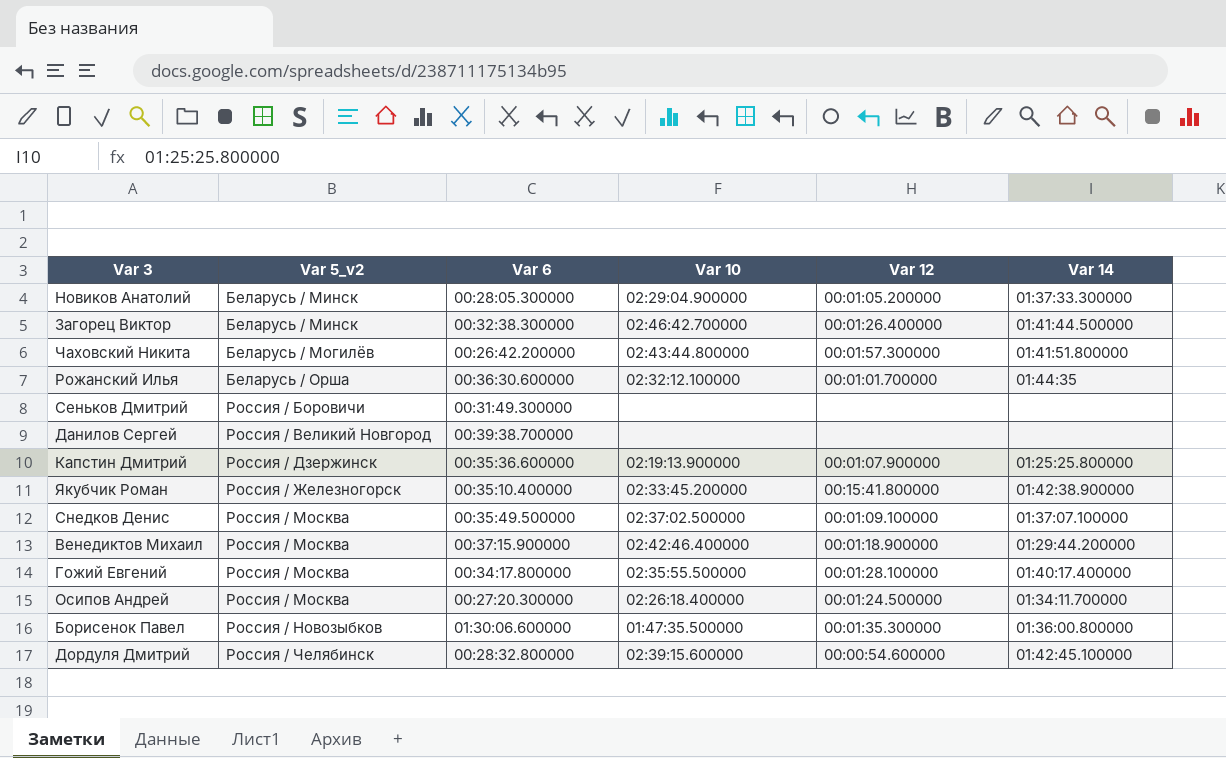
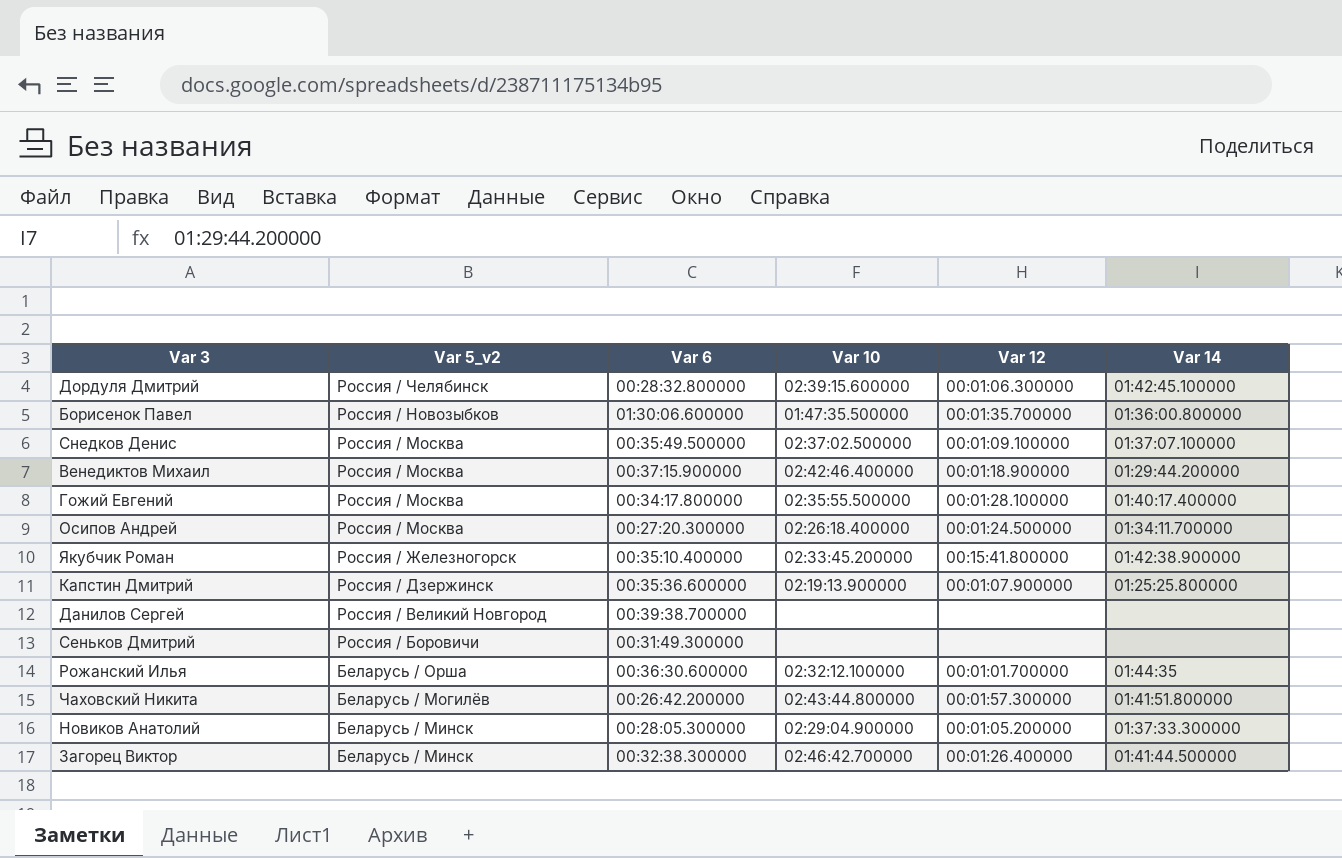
row order: Var 5_v2 ascending -> Var 5_v2 descending
Дордуля Дмитрий | Var 12: 00:00:54.600000 -> 00:01:06.300000
Борисенок Павел | Var 12: 00:01:35.300000 -> 00:01:35.700000

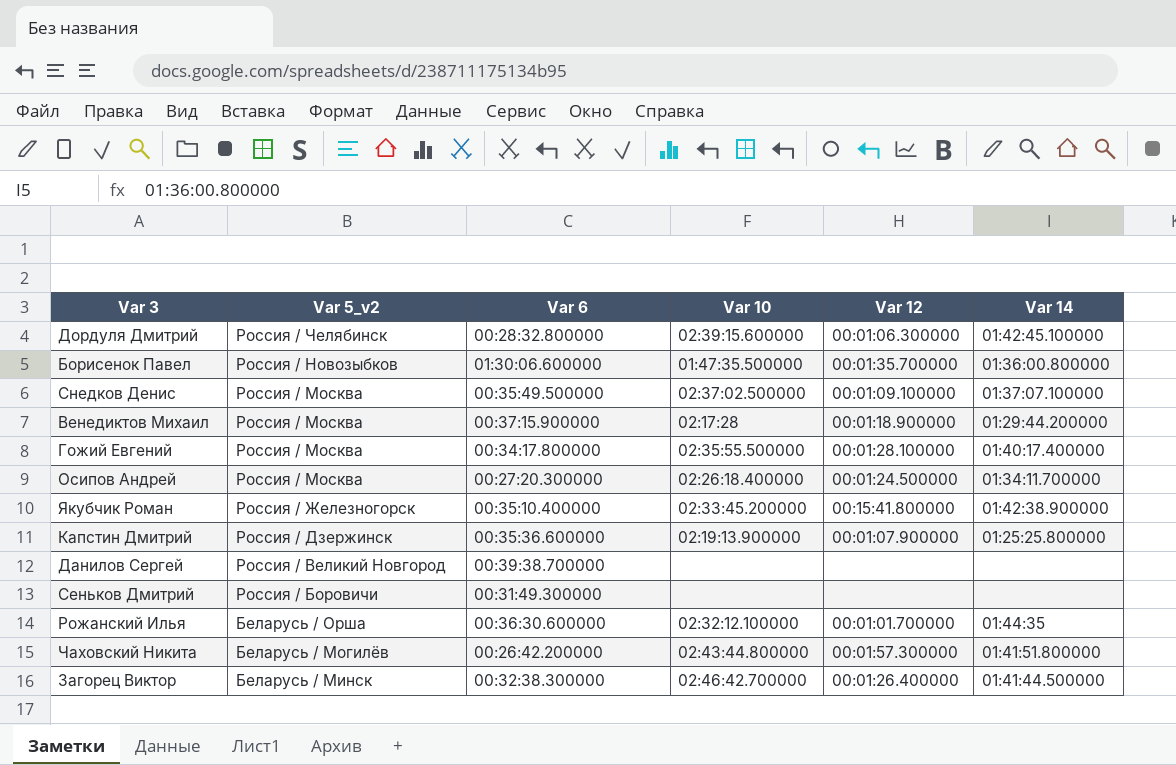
row Новиков Анатолий: Беларусь / Минск | 00:28:05.300000 | 02:29:04.900000 | 00:01:05.200000 | 01:37:33.300000 -> none
Венедиктов Михаил | Var 10: 02:42:46.400000 -> 02:17:28

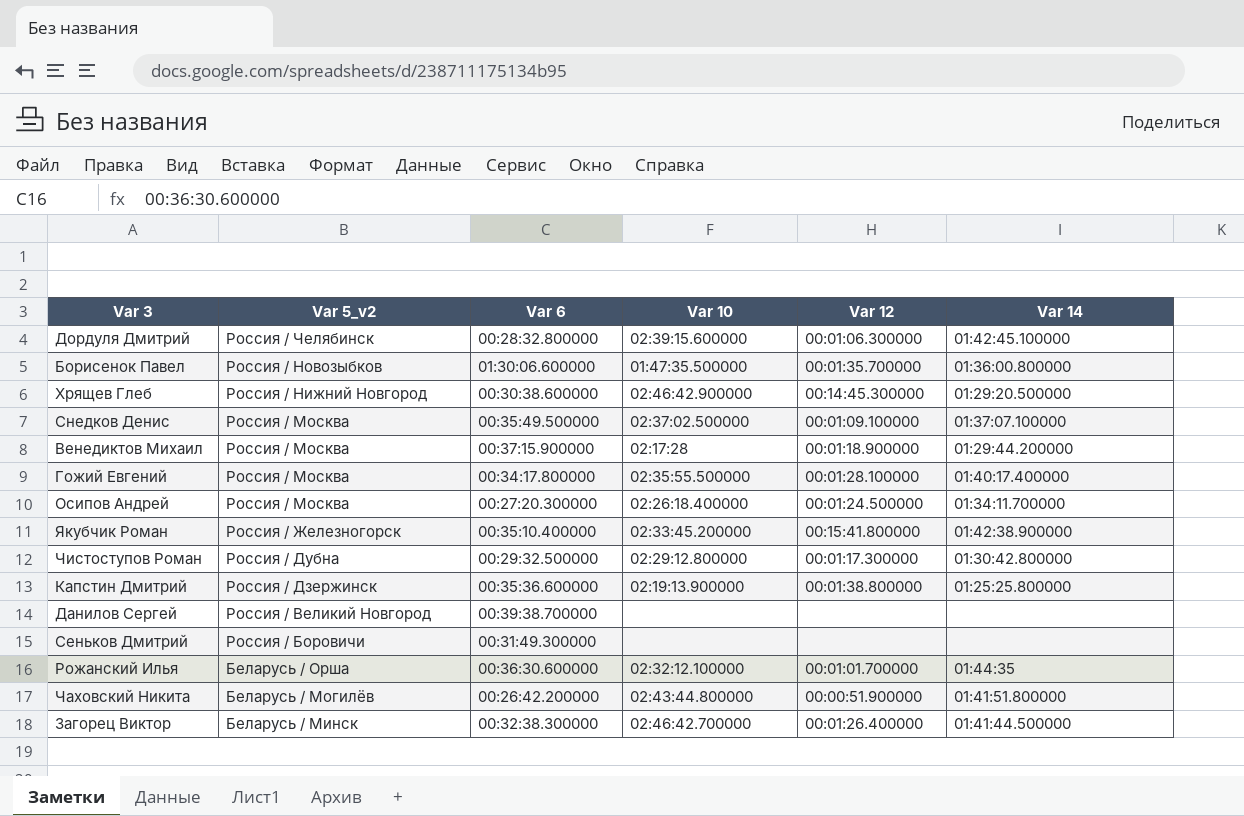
row Хрящев Глеб: none -> Россия / Нижний Новгород | 00:30:38.600000 | 02:46:42.900000 | 00:14:45.300000 | 01:29:20.500000
row Чистоступов Роман: none -> Россия / Дубна | 00:29:32.500000 | 02:29:12.800000 | 00:01:17.300000 | 01:30:42.800000
Капстин Дмитрий | Var 12: 00:01:07.900000 -> 00:01:38.800000
Чаховский Никита | Var 12: 00:01:57.300000 -> 00:00:51.900000

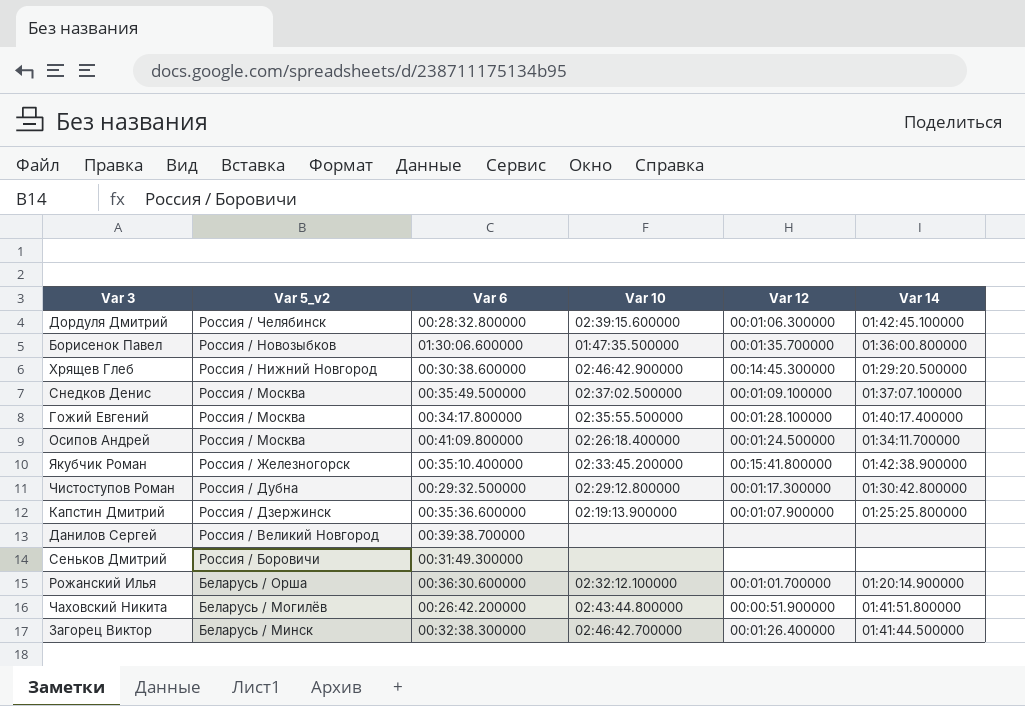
row Венедиктов Михаил: Россия / Москва | 00:37:15.900000 | 02:17:28 | 00:01:18.900000 | 01:29:44.200000 -> none
Осипов Андрей | Var 6: 00:27:20.300000 -> 00:41:09.800000
Капстин Дмитрий | Var 12: 00:01:38.800000 -> 00:01:07.900000
Рожанский Илья | Var 14: 01:44:35 -> 01:20:14.900000

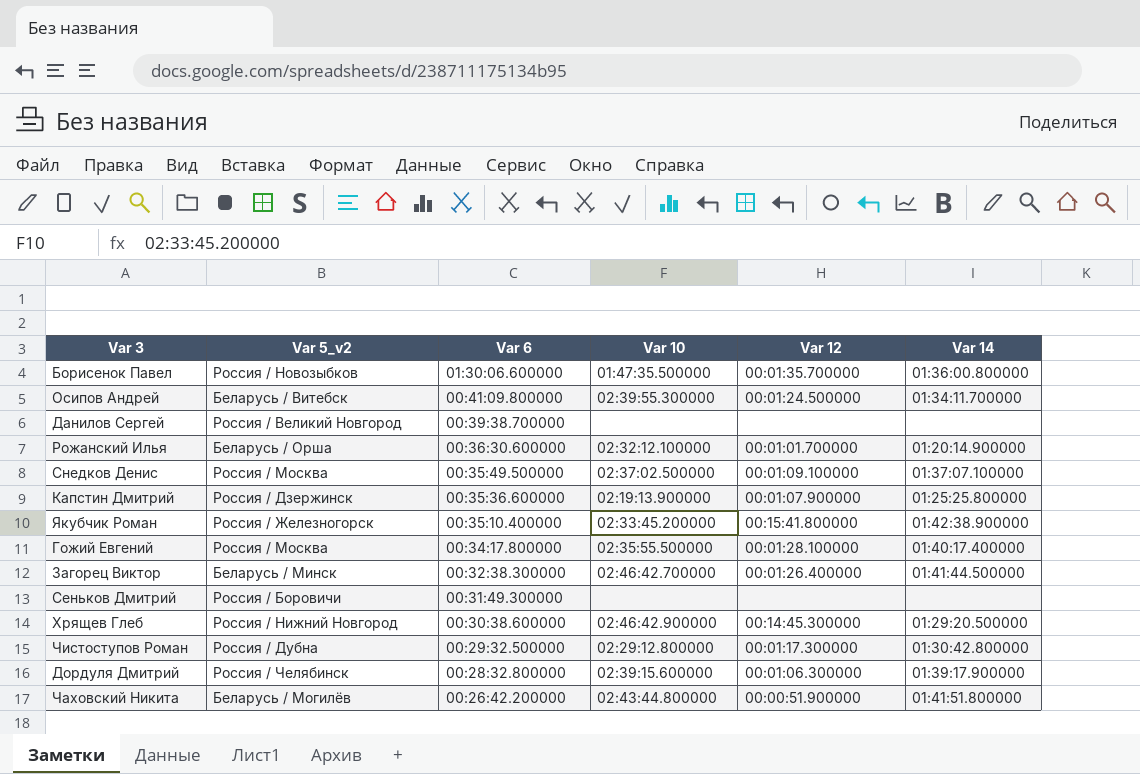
row order: Var 5_v2 descending -> Var 6 descending
Осипов Андрей | Var 5_v2: Россия / Москва -> Беларусь / Витебск
Осипов Андрей | Var 10: 02:26:18.400000 -> 02:39:55.300000
Дордуля Дмитрий | Var 14: 01:42:45.100000 -> 01:39:17.900000

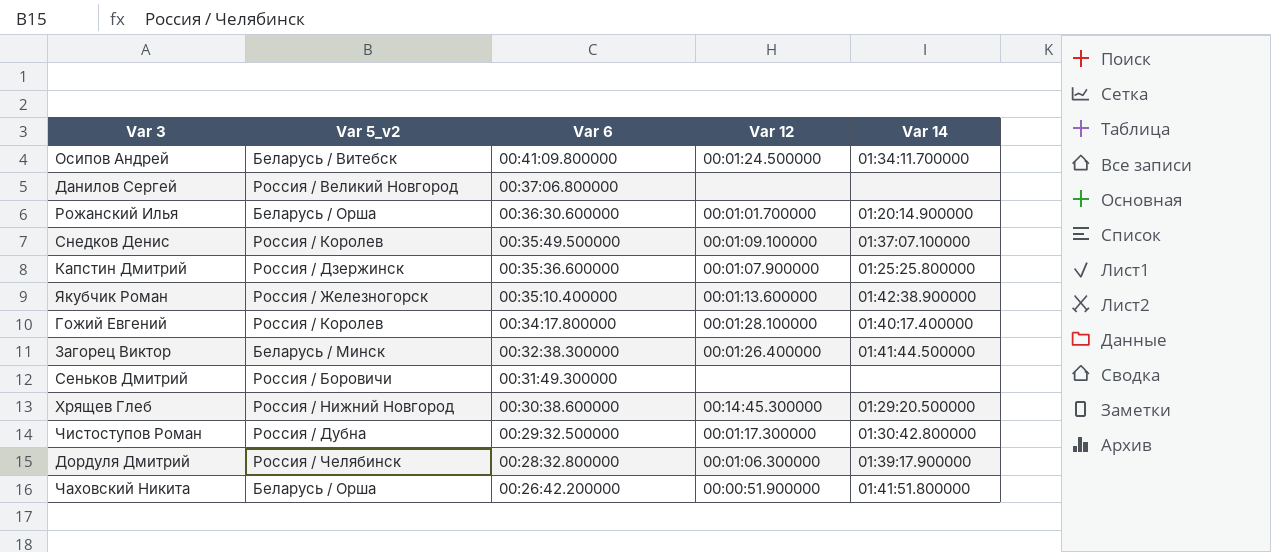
column Var 10 | position: 4 -> none
row Борисенок Павел: Россия / Новозыбков | 01:30:06.600000 | 01:47:35.500000 | 00:01:35.700000 | 01:36:00.800000 -> none
Данилов Сергей | Var 6: 00:39:38.700000 -> 00:37:06.800000
Снедков Денис | Var 5_v2: Россия / Москва -> Россия / Королев
Якубчик Роман | Var 12: 00:15:41.800000 -> 00:01:13.600000
Гожий Евгений | Var 5_v2: Россия / Москва -> Россия / Королев
Чаховский Никита | Var 5_v2: Беларусь / Могилёв -> Беларусь / Орша

